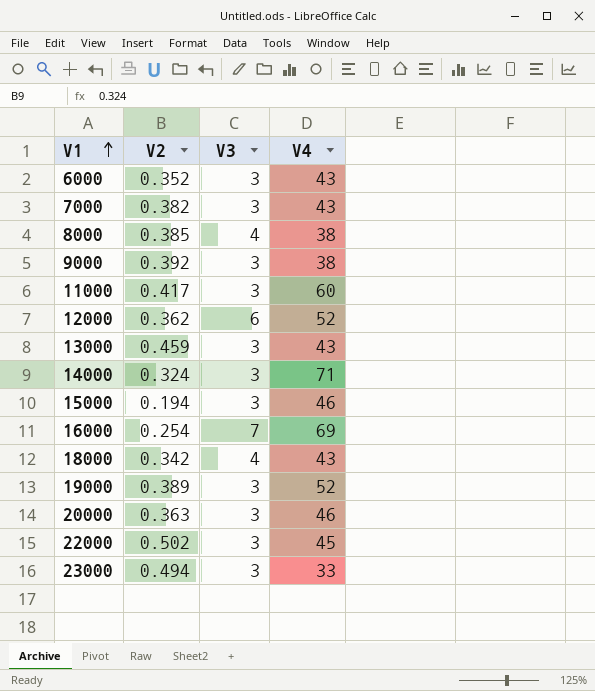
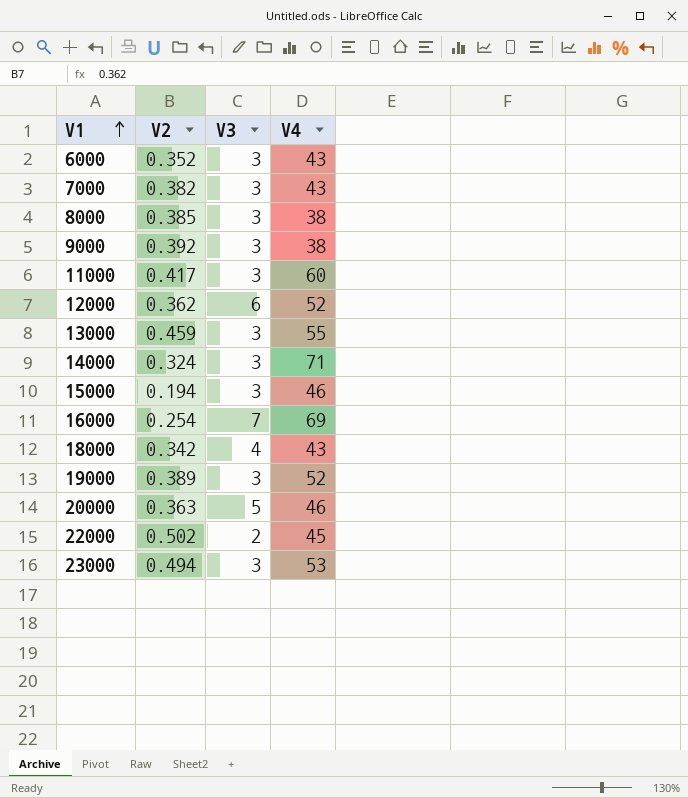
8000 | V3: 4 -> 3
13000 | V4: 43 -> 55
20000 | V3: 3 -> 5
22000 | V3: 3 -> 2
23000 | V4: 33 -> 53

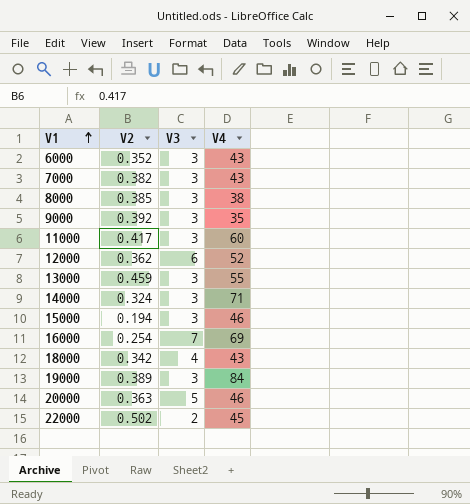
row 23000: 0.494 | 3 | 53 -> none
9000 | V4: 38 -> 35
19000 | V4: 52 -> 84

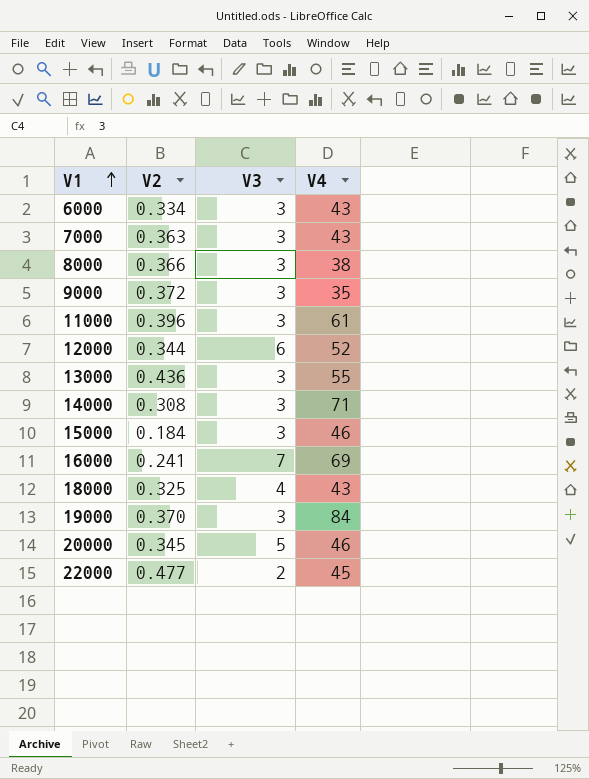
6000 | V2: 0.352 -> 0.334
7000 | V2: 0.382 -> 0.363
8000 | V2: 0.385 -> 0.366
9000 | V2: 0.392 -> 0.372
11000 | V2: 0.417 -> 0.396
11000 | V4: 60 -> 61
12000 | V2: 0.362 -> 0.344
13000 | V2: 0.459 -> 0.436
14000 | V2: 0.324 -> 0.308
15000 | V2: 0.194 -> 0.184
16000 | V2: 0.254 -> 0.241
18000 | V2: 0.342 -> 0.325
19000 | V2: 0.389 -> 0.370
20000 | V2: 0.363 -> 0.345
22000 | V2: 0.502 -> 0.477

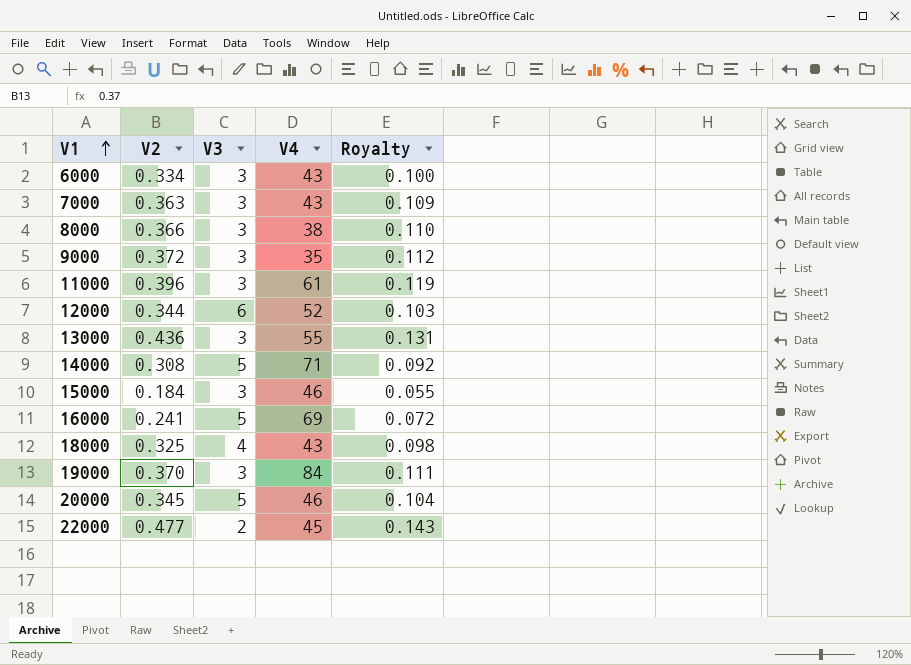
column Royalty | formula: none -> [V2] * 0.3
14000 | V3: 3 -> 5
16000 | V3: 7 -> 5

